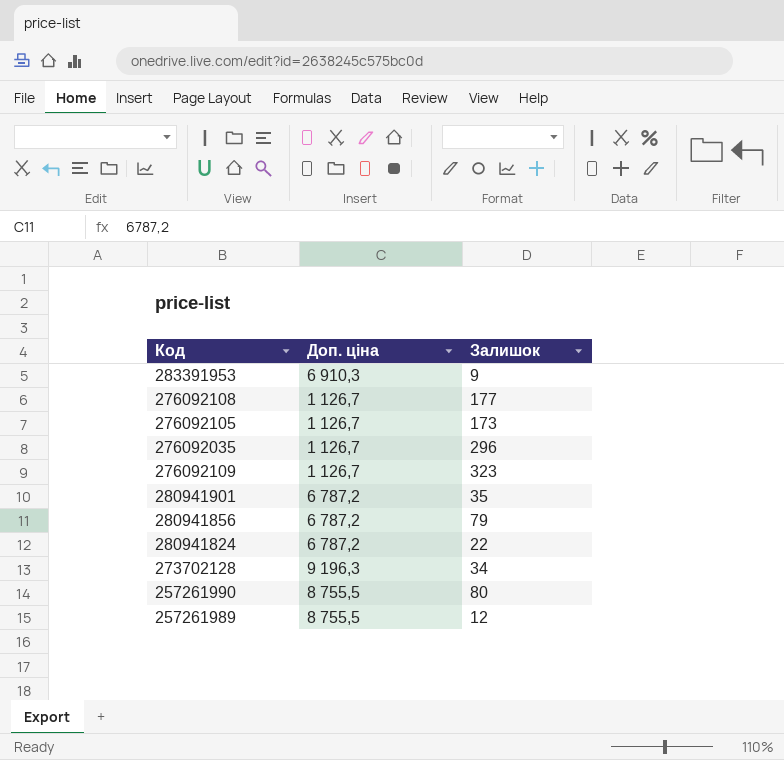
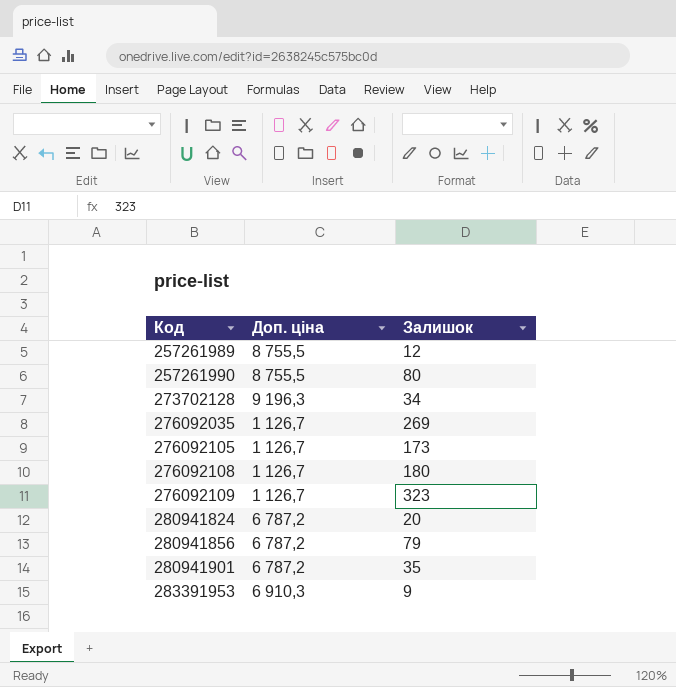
row order: none -> Код ascending
276092035 | Залишок: 296 -> 269
276092108 | Залишок: 177 -> 180
280941824 | Залишок: 22 -> 20

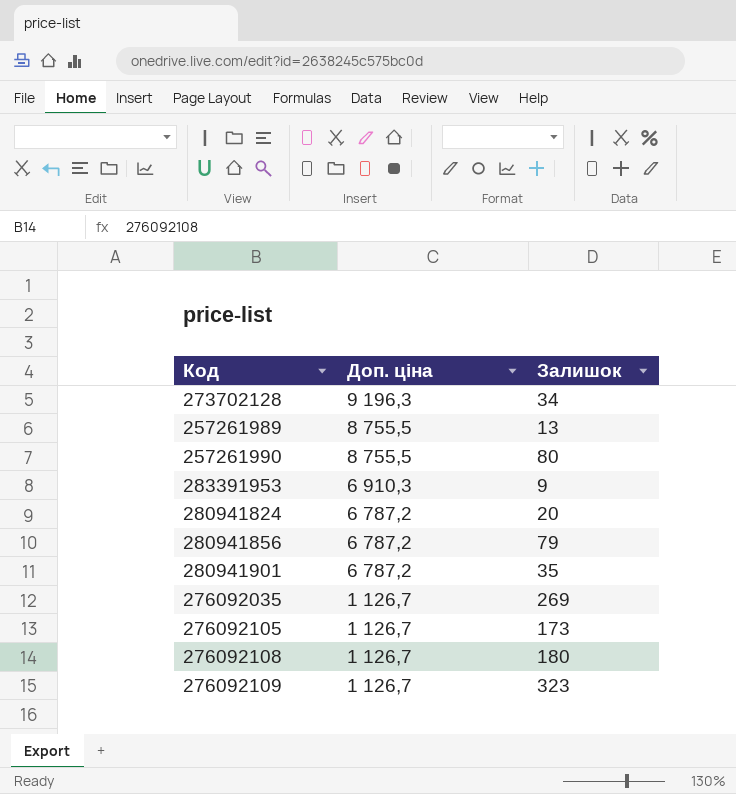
row order: Код ascending -> Доп. ціна descending
257261989 | Залишок: 12 -> 13

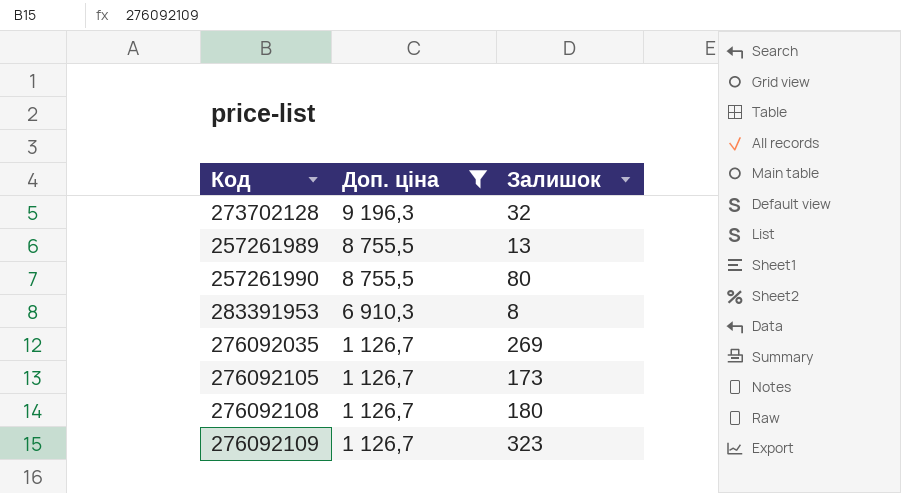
filter: none -> Доп. ціна != 6 787,2
273702128 | Залишок: 34 -> 32
283391953 | Залишок: 9 -> 8

